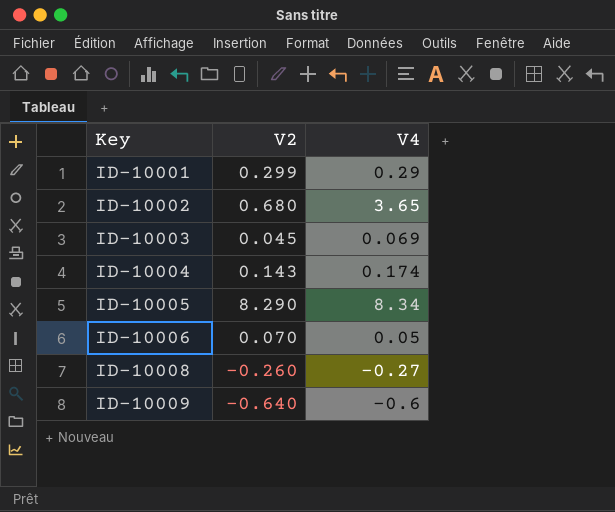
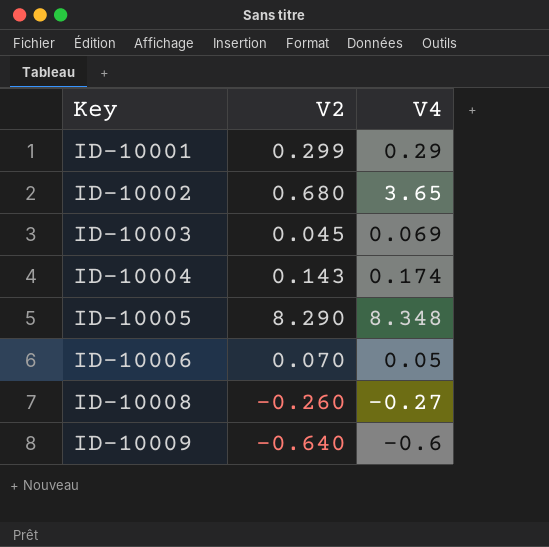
ID-10005 | V4: 8.34 -> 8.348

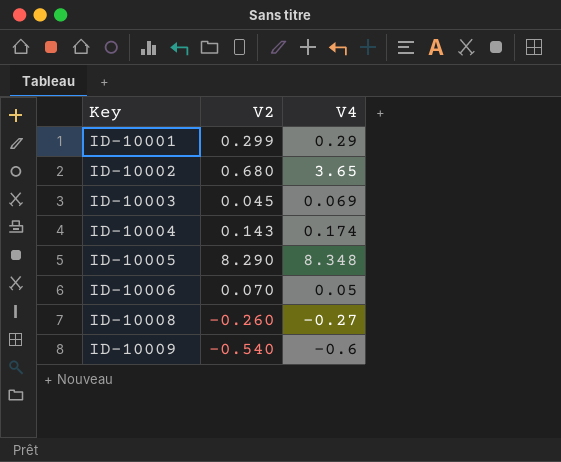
ID-10009 | V2: -0.640 -> -0.540

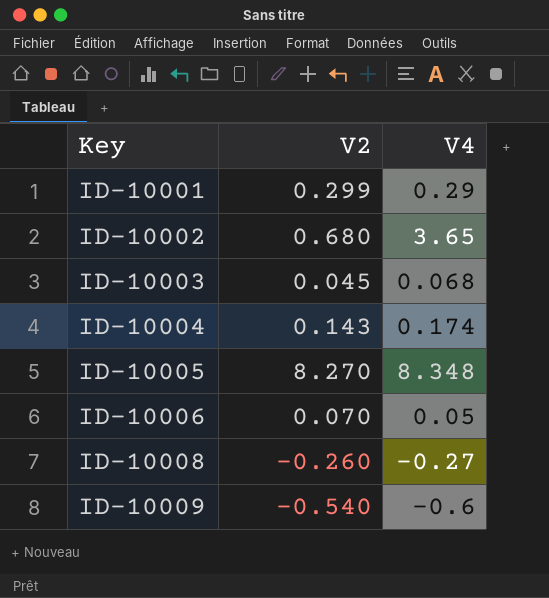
ID-10003 | V4: 0.069 -> 0.068
ID-10005 | V2: 8.290 -> 8.270

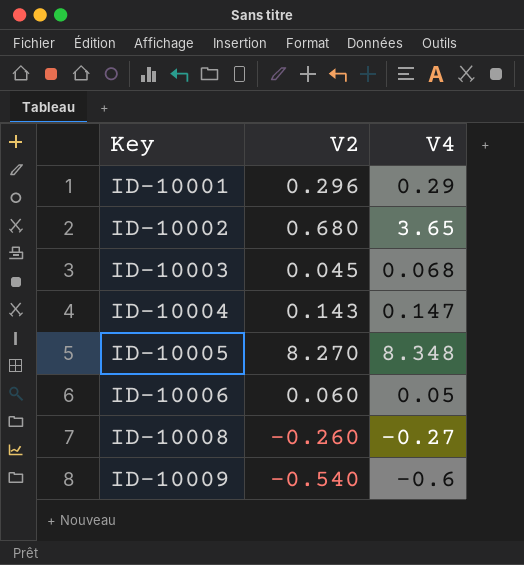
ID-10001 | V2: 0.299 -> 0.296
ID-10004 | V4: 0.174 -> 0.147
ID-10006 | V2: 0.070 -> 0.060

